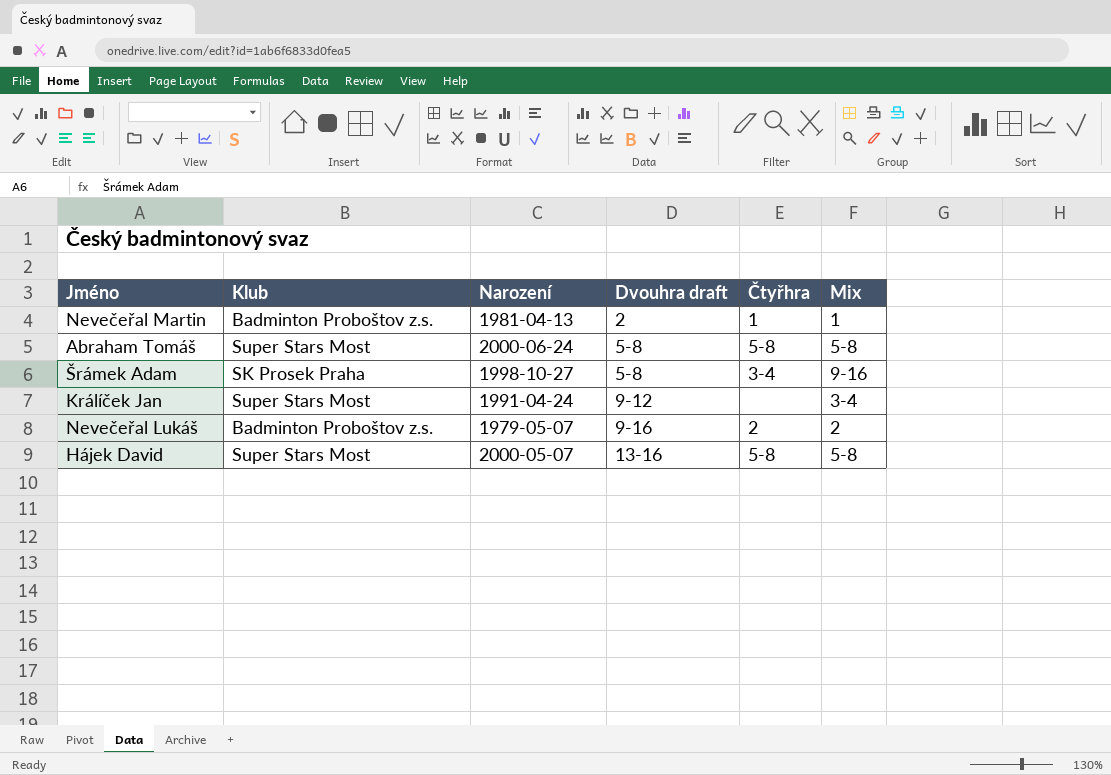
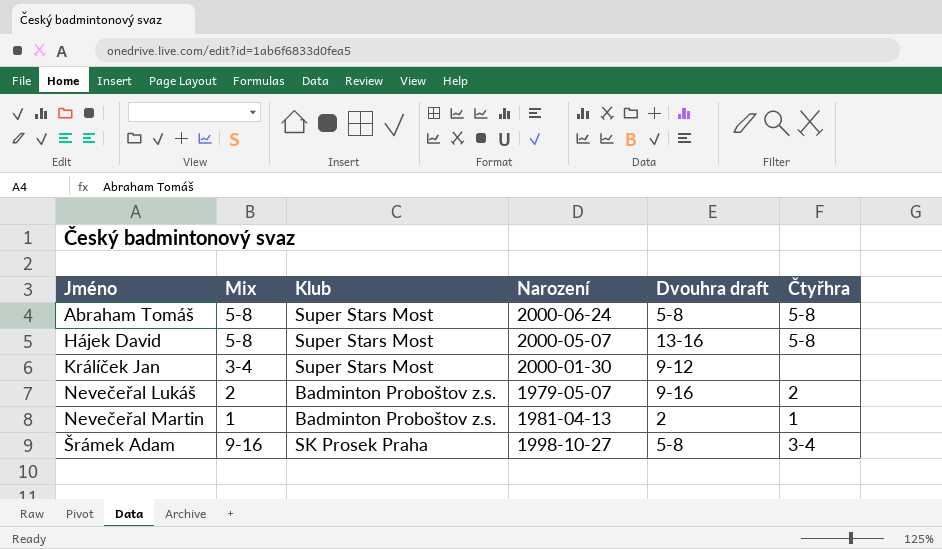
row order: Dvouhra draft ascending -> Jméno ascending
column Mix | position: 6 -> 2
Králíček Jan | Narození: 1991-04-24 -> 2000-01-30

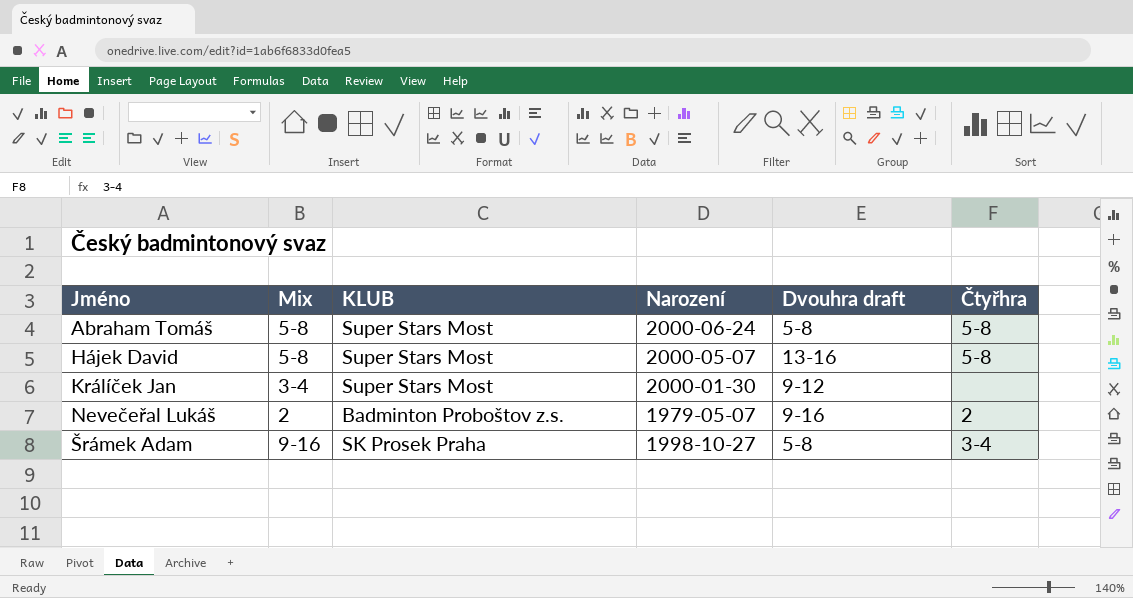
column name: Klub -> KLUB
row Nevečeřal Martin: 1 | Badminton Proboštov z.s. | 1981-04-13 | 2 | 1 -> none

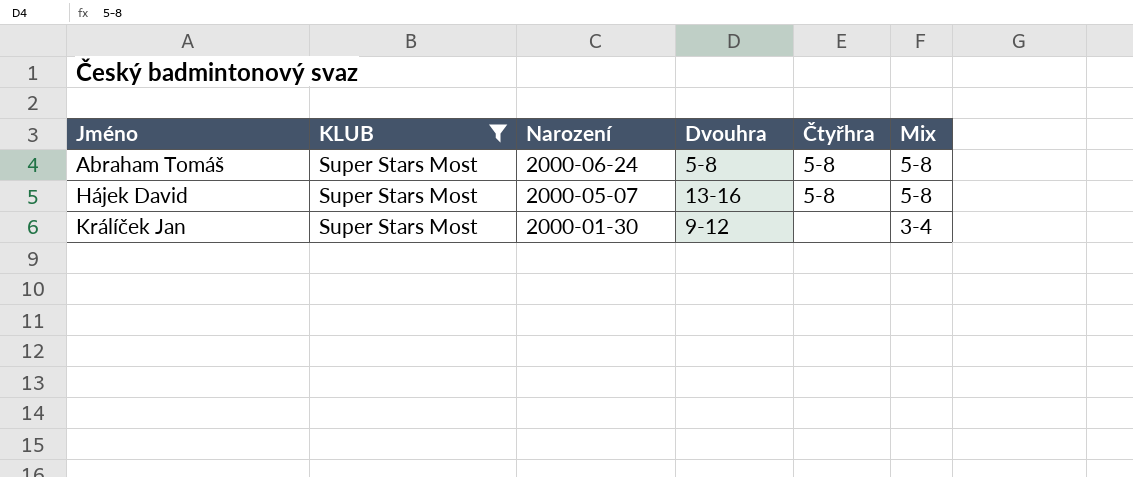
filter: none -> KLUB = Super Stars Most
column name: Dvouhra draft -> Dvouhra
column Mix | position: 2 -> 6

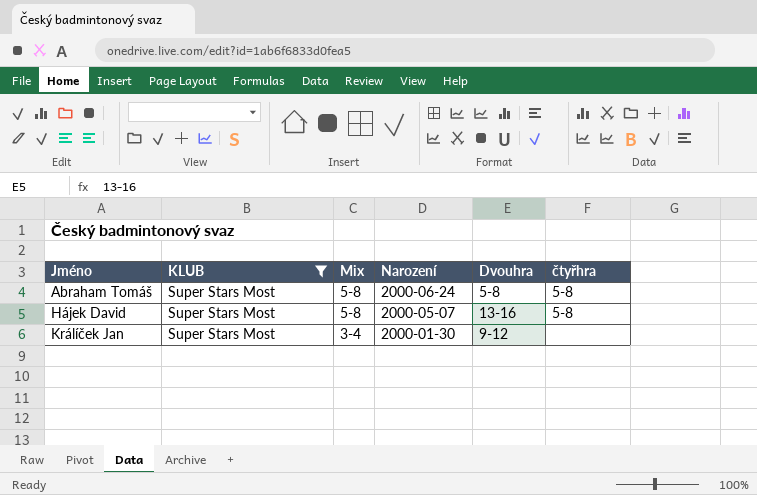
column Mix | position: 6 -> 3
column name: Čtyřhra -> čtyřhra

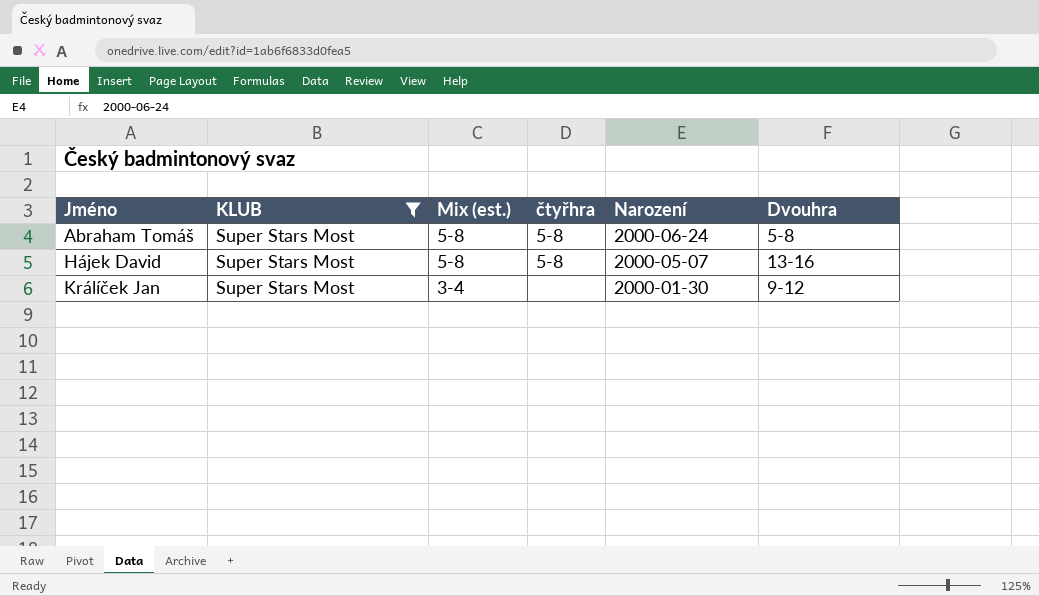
column name: Mix -> Mix (est.)
column čtyřhra | position: 6 -> 4

